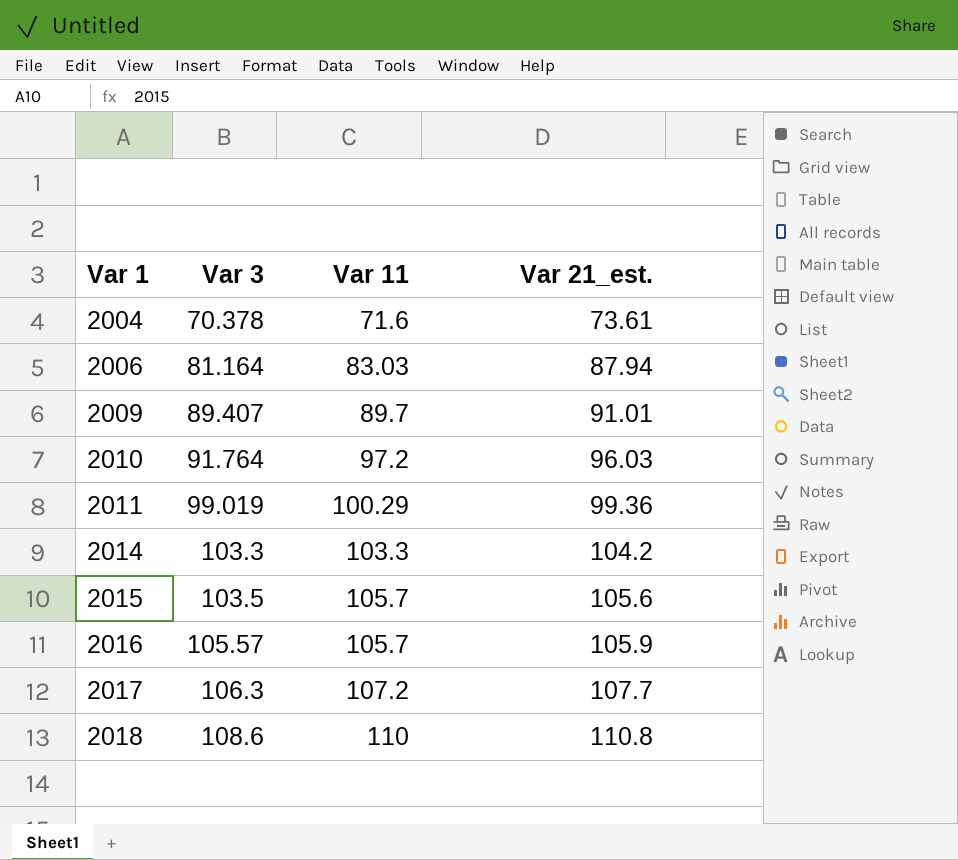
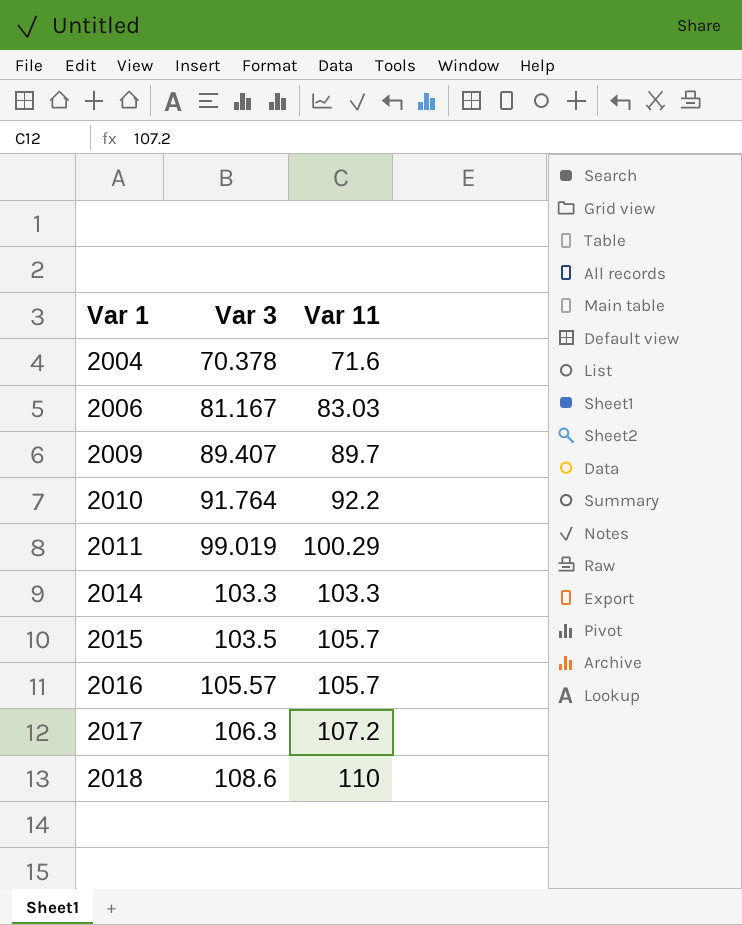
column Var 21_est. | position: 4 -> none
2006 | Var 3: 81.164 -> 81.167
2010 | Var 11: 97.2 -> 92.2

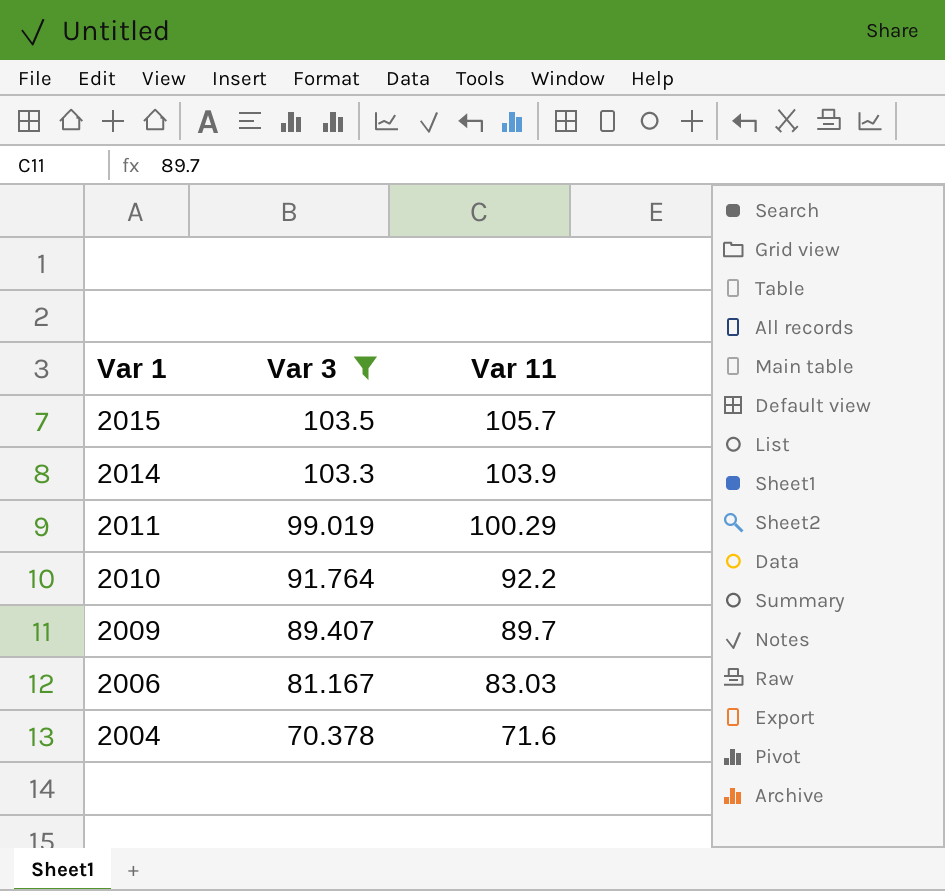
filter: none -> Var 3 <= 103.5
row order: Var 1 ascending -> Var 1 descending
2014 | Var 11: 103.3 -> 103.9

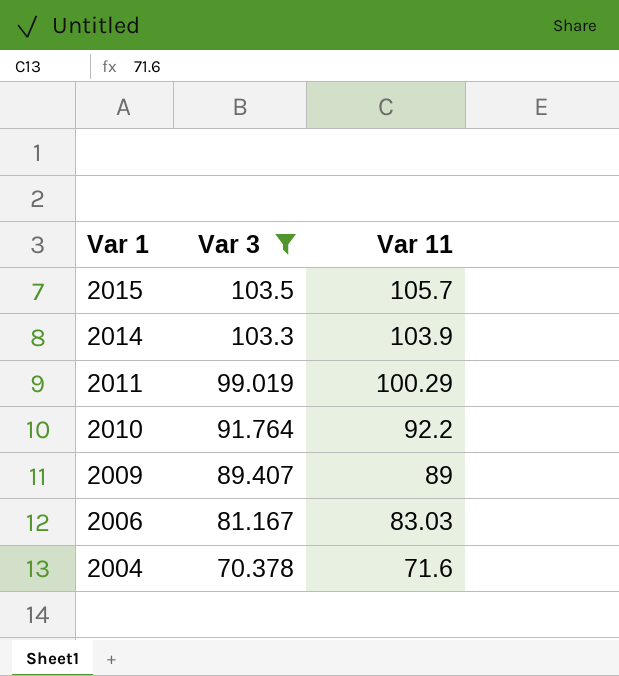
2009 | Var 11: 89.7 -> 89

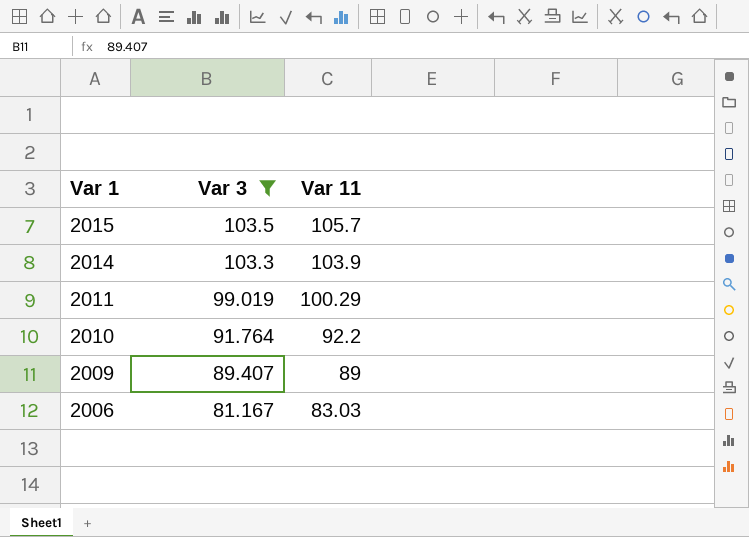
row 2004: 70.378 | 71.6 -> none

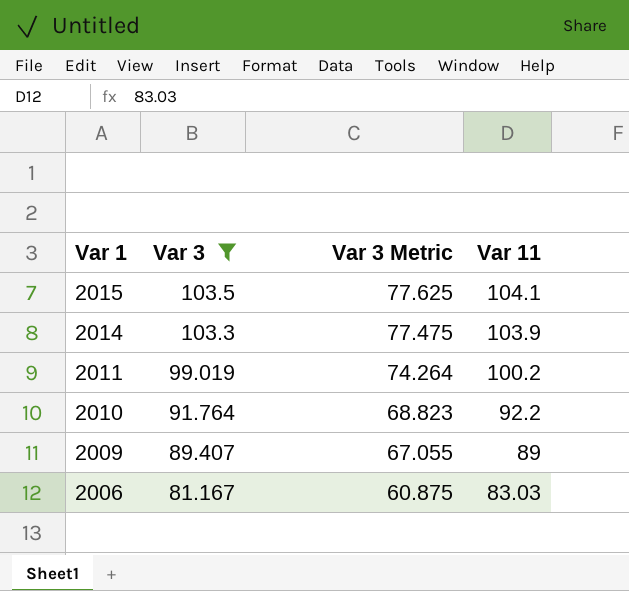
column Var 3 Metric | formula: none -> [Var 3] * 0.75
2015 | Var 11: 105.7 -> 104.1
2011 | Var 11: 100.29 -> 100.2

